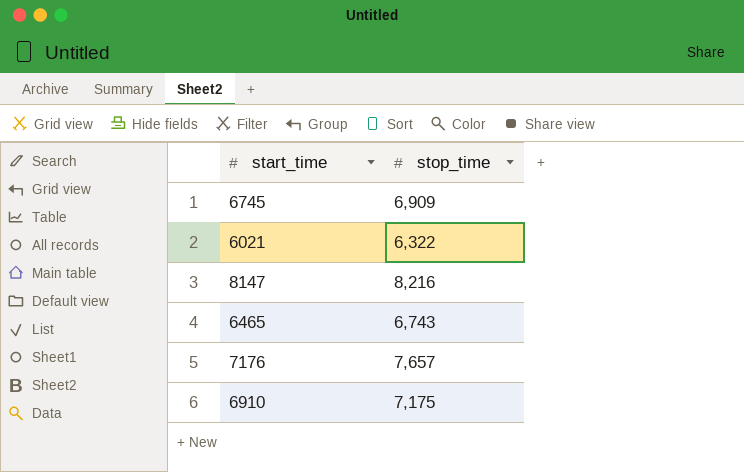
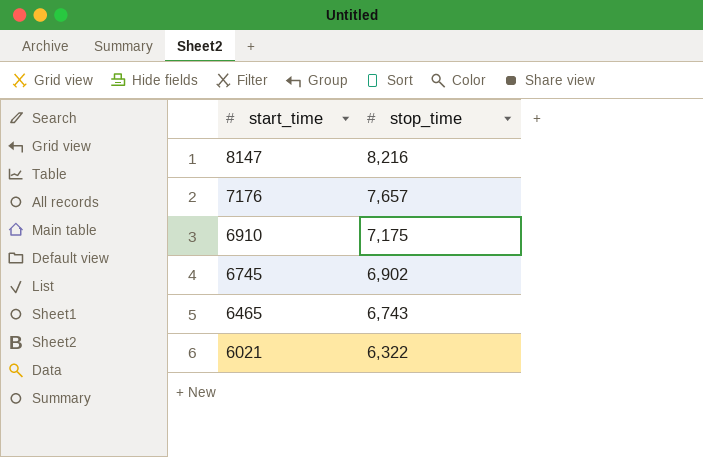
row order: none -> start_time descending
6745 | stop_time: 6,909 -> 6,902

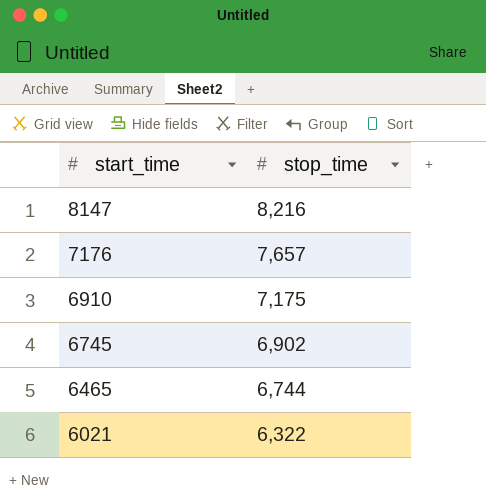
6465 | stop_time: 6,743 -> 6,744

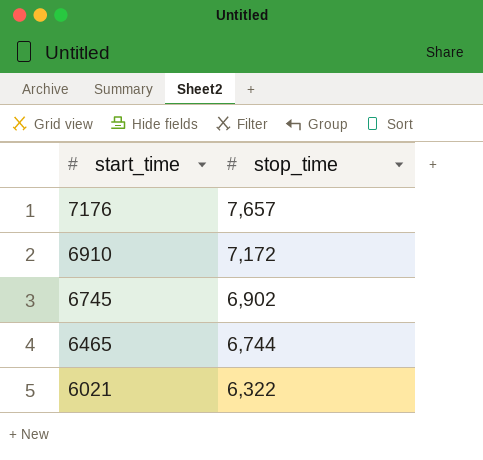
row 8147: 8,216 -> none
6910 | stop_time: 7,175 -> 7,172

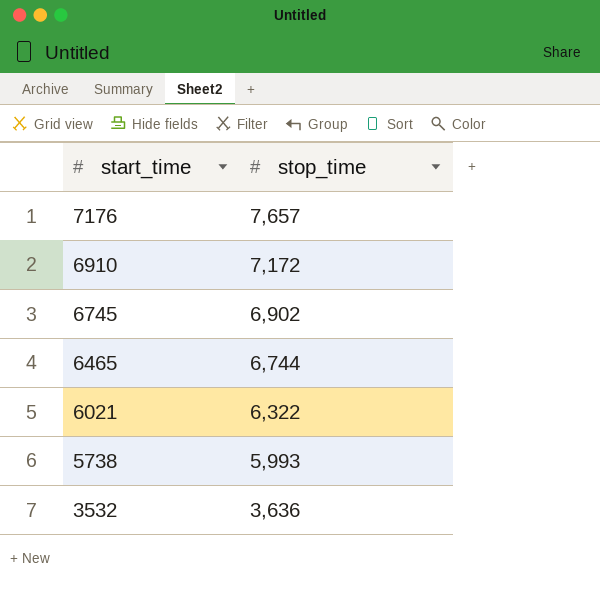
row 5738: none -> 5,993
row 3532: none -> 3,636

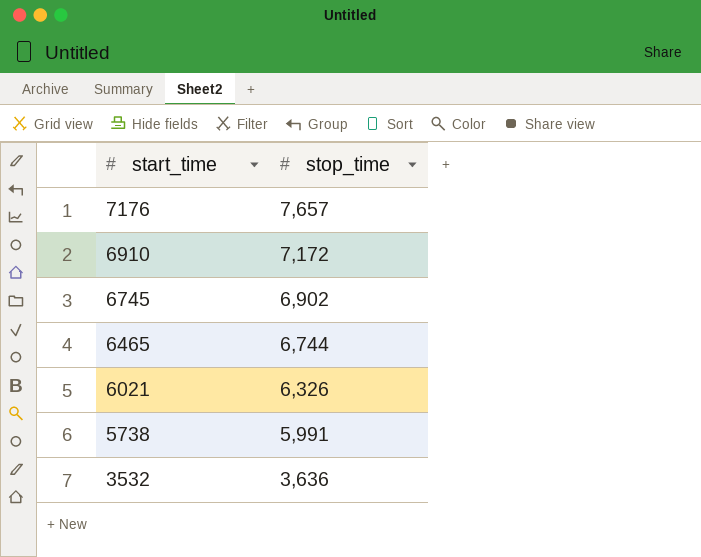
6021 | stop_time: 6,322 -> 6,326
5738 | stop_time: 5,993 -> 5,991

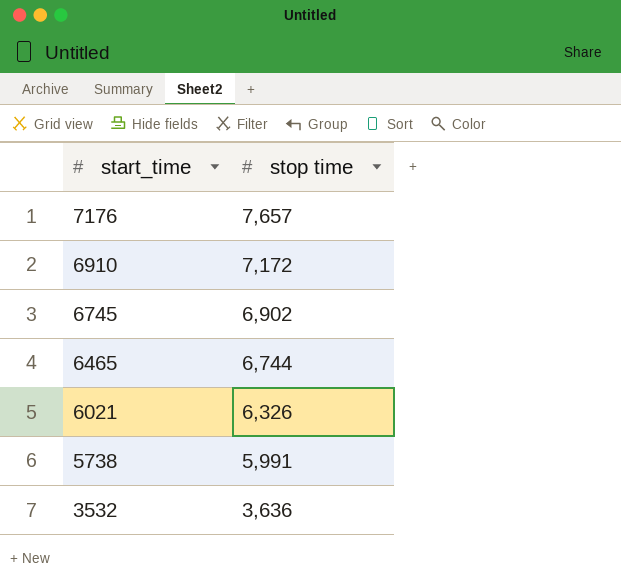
column name: stop_time -> stop time

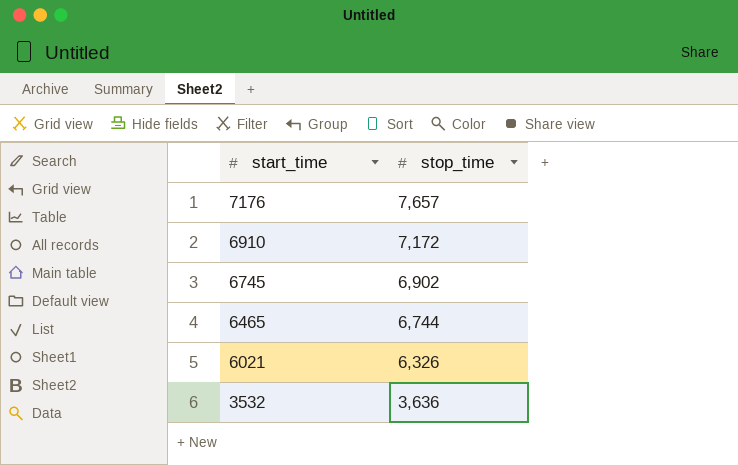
column name: stop time -> stop_time
row 5738: 5,991 -> none

